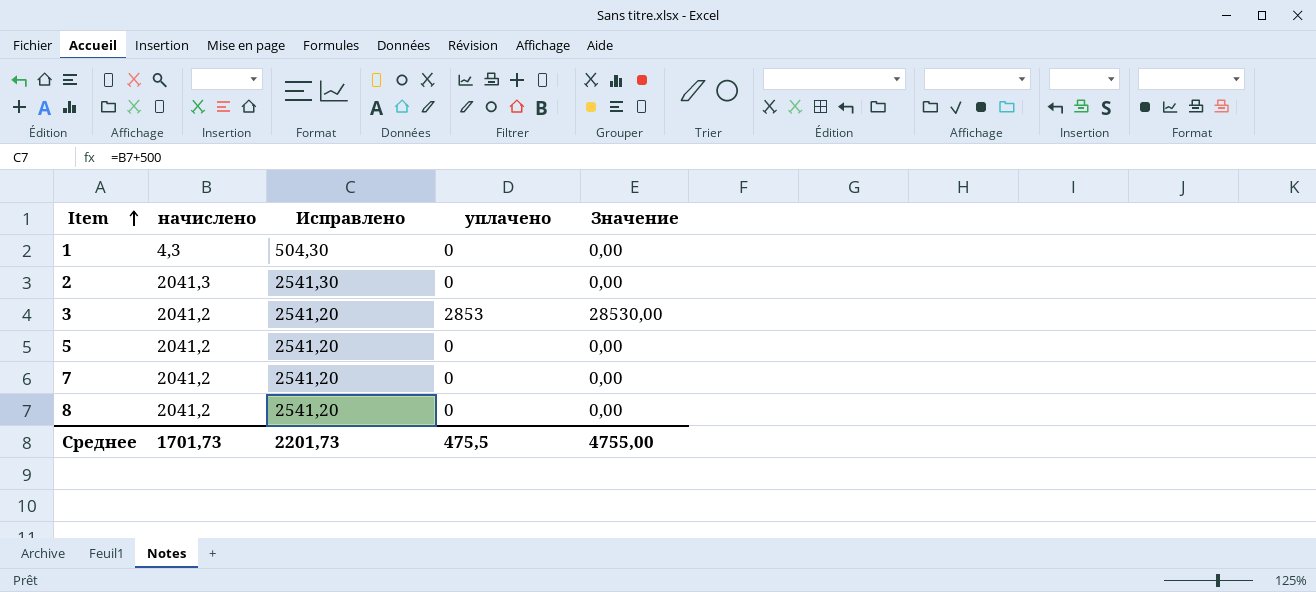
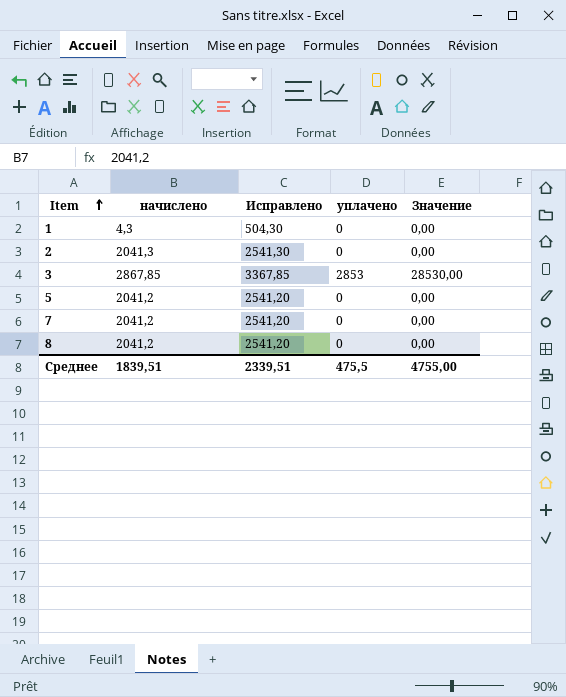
3 | начислено: 2041,2 -> 2867,85
3 | Исправлено: 2541,20 -> 3367,85
Среднее | начислено: 1701,73 -> 1839,51
Среднее | Исправлено: 2201,73 -> 2339,51

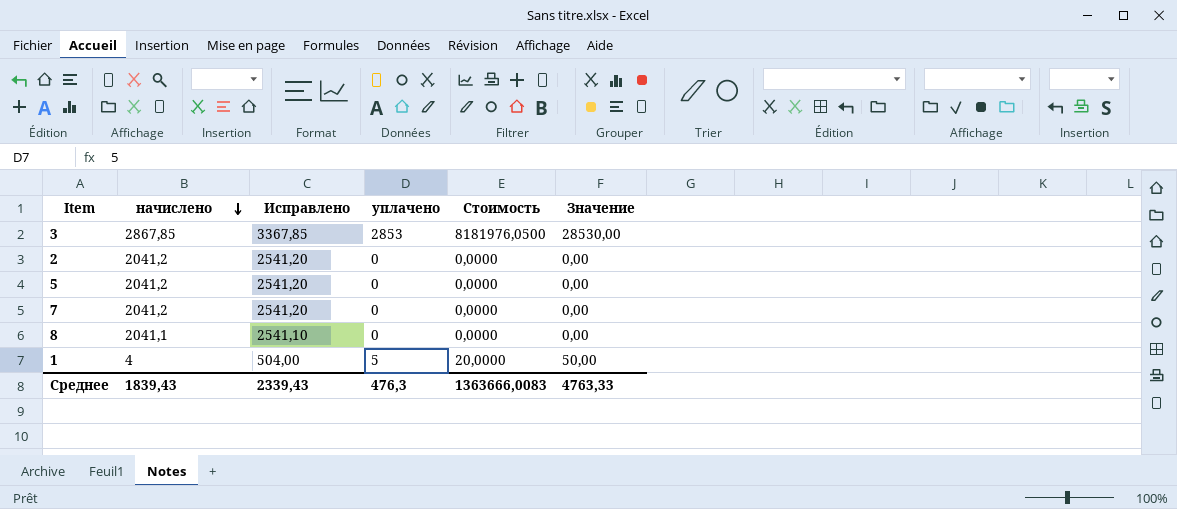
row order: Item ascending -> начислено descending
column Стоимость | formula: none -> [начислено] * [уплачено]
2 | начислено: 2041,3 -> 2041,2
2 | Исправлено: 2541,30 -> 2541,20
8 | начислено: 2041,2 -> 2041,1
8 | Исправлено: 2541,20 -> 2541,10
1 | начислено: 4,3 -> 4
1 | Исправлено: 504,30 -> 504,00
1 | уплачено: 0 -> 5
1 | Значение: 0,00 -> 50,00
Среднее | начислено: 1839,51 -> 1839,43
Среднее | Исправлено: 2339,51 -> 2339,43
Среднее | уплачено: 475,5 -> 476,3
Среднее | Значение: 4755,00 -> 4763,33

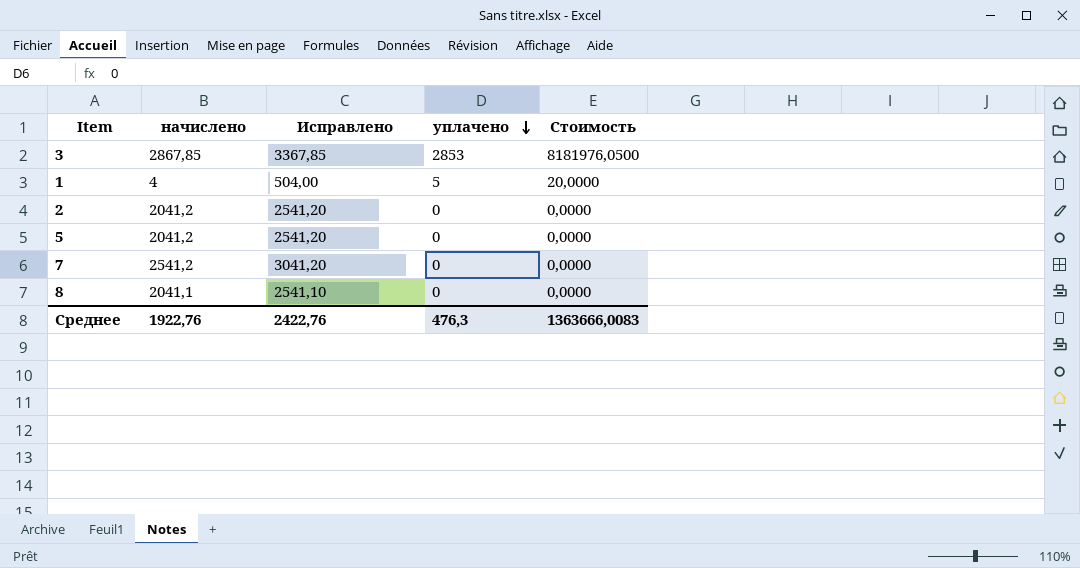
row order: начислено descending -> уплачено descending
column Значение | formula: [уплачено] * 10 -> none
7 | начислено: 2041,2 -> 2541,2
7 | Исправлено: 2541,20 -> 3041,20
Среднее | начислено: 1839,43 -> 1922,76
Среднее | Исправлено: 2339,43 -> 2422,76

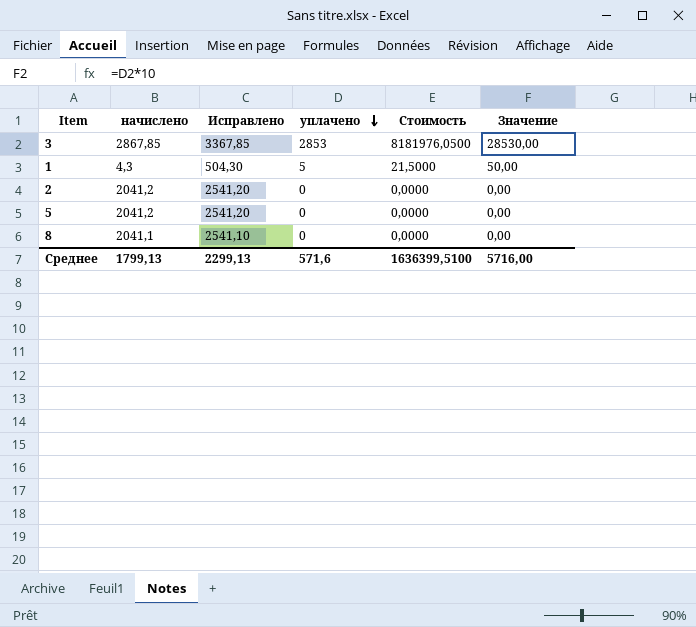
column Значение | formula: none -> [уплачено] * 10
row 7: 2541,2 | 3041,20 | 0 | 0,0000 -> none
1 | начислено: 4 -> 4,3
1 | Исправлено: 504,00 -> 504,30
1 | Стоимость: 20,0000 -> 21,5000
Среднее | начислено: 1922,76 -> 1799,13
Среднее | Исправлено: 2422,76 -> 2299,13
Среднее | уплачено: 476,3 -> 571,6
Среднее | Стоимость: 1363666,0083 -> 1636399,5100

